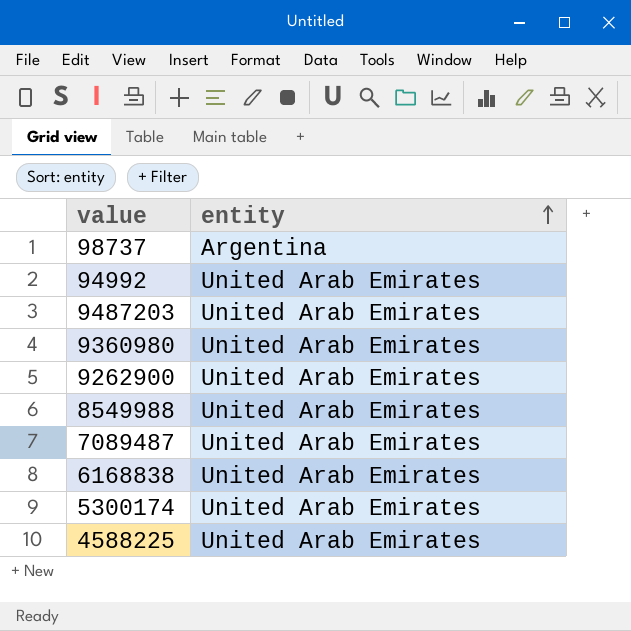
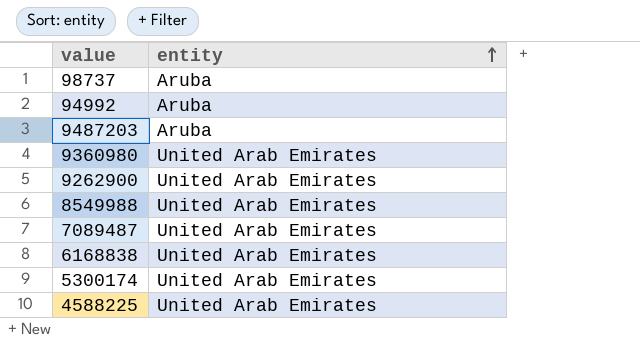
98737 | entity: Argentina -> Aruba
94992 | entity: United Arab Emirates -> Aruba
9487203 | entity: United Arab Emirates -> Aruba

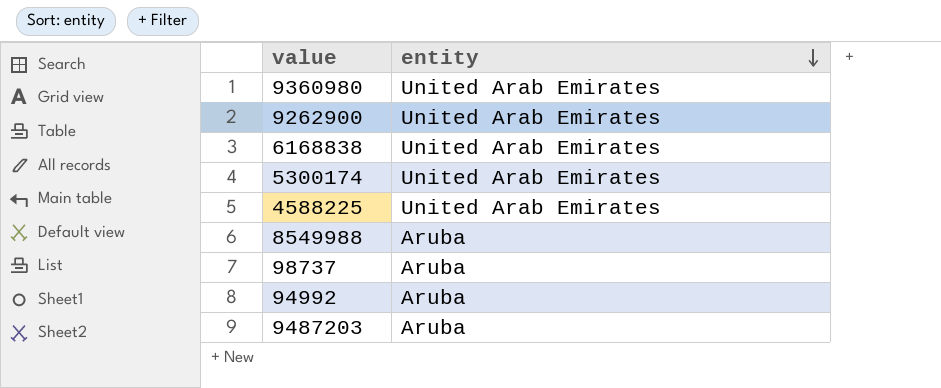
row order: entity ascending -> entity descending
row 7089487: United Arab Emirates -> none
8549988 | entity: United Arab Emirates -> Aruba

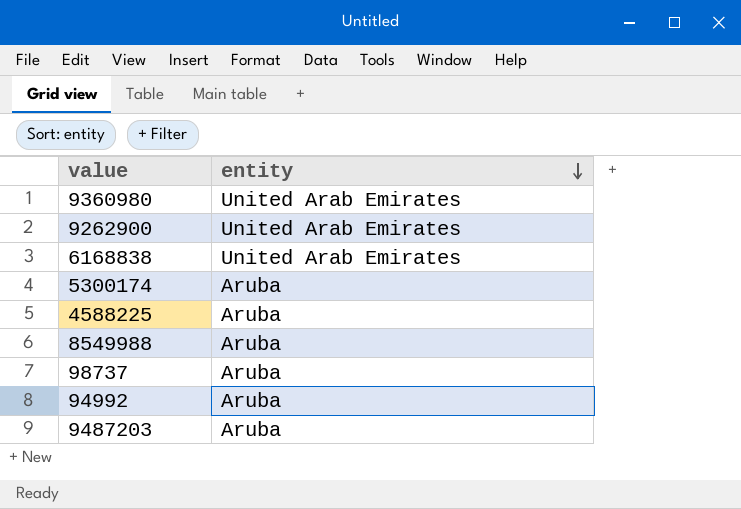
5300174 | entity: United Arab Emirates -> Aruba
4588225 | entity: United Arab Emirates -> Aruba

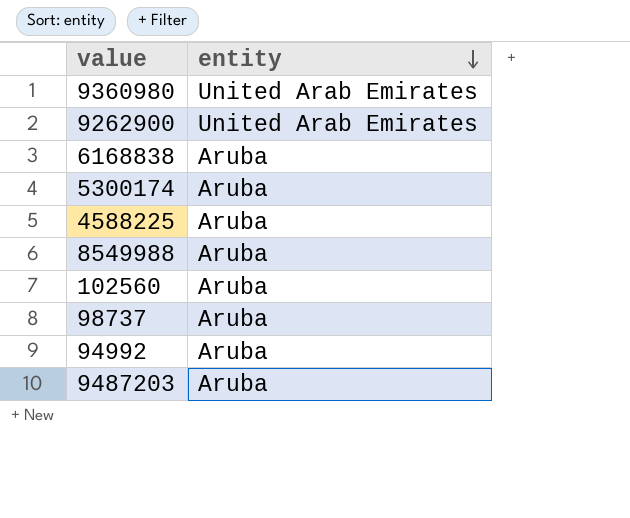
6168838 | entity: United Arab Emirates -> Aruba
row 102560: none -> Aruba

